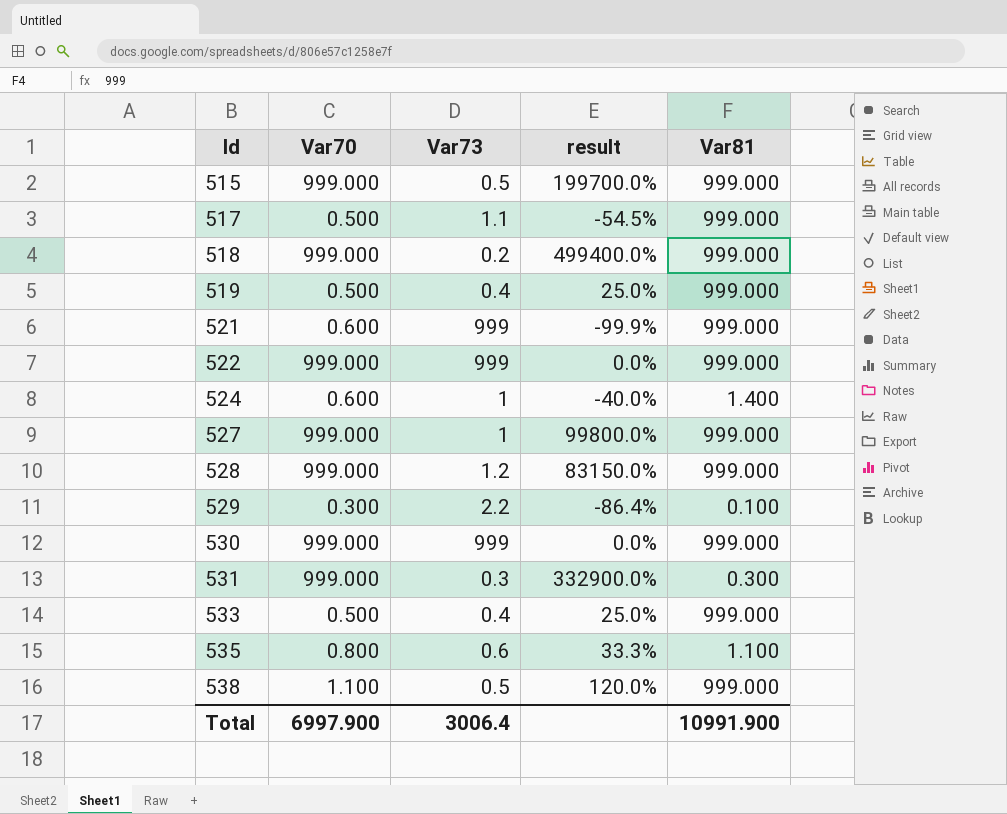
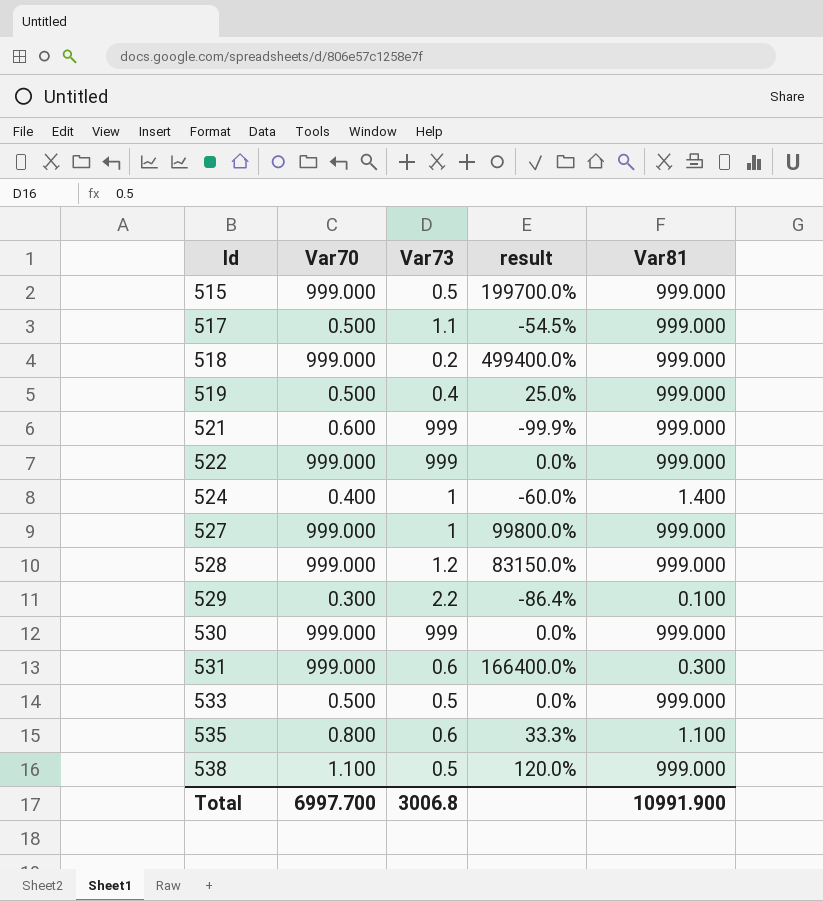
524 | Var70: 0.600 -> 0.400
524 | result: -40.0% -> -60.0%
531 | Var73: 0.3 -> 0.6
531 | result: 332900.0% -> 166400.0%
533 | Var73: 0.4 -> 0.5
533 | result: 25.0% -> 0.0%
Total | Var70: 6997.900 -> 6997.700
Total | Var73: 3006.4 -> 3006.8

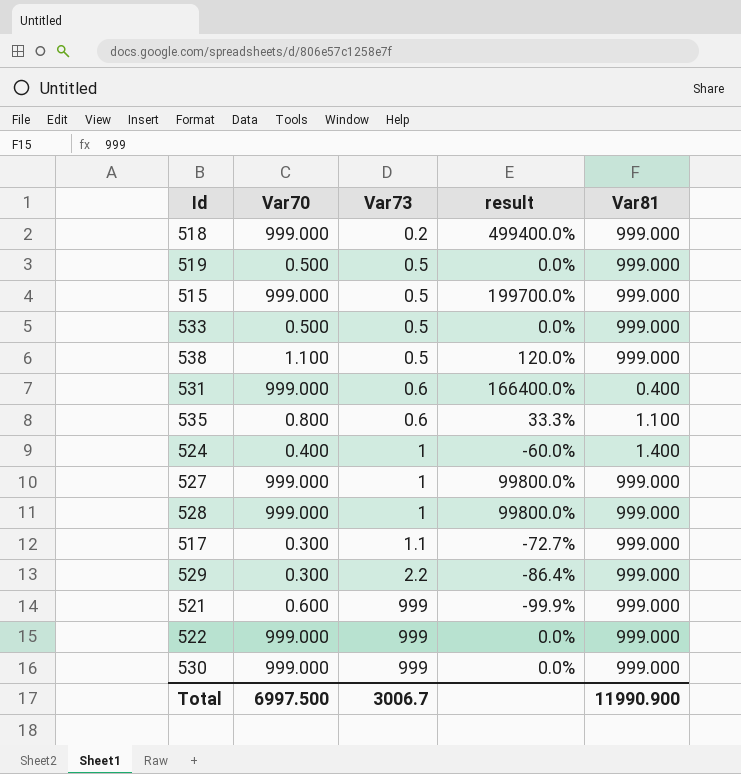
row order: Id ascending -> Var73 ascending
519 | Var73: 0.4 -> 0.5
519 | result: 25.0% -> 0.0%
531 | Var81: 0.300 -> 0.400
528 | Var73: 1.2 -> 1
528 | result: 83150.0% -> 99800.0%
517 | Var70: 0.500 -> 0.300
517 | result: -54.5% -> -72.7%
529 | Var81: 0.100 -> 999.000
Total | Var70: 6997.700 -> 6997.500
Total | Var73: 3006.8 -> 3006.7
Total | Var81: 10991.900 -> 11990.900

